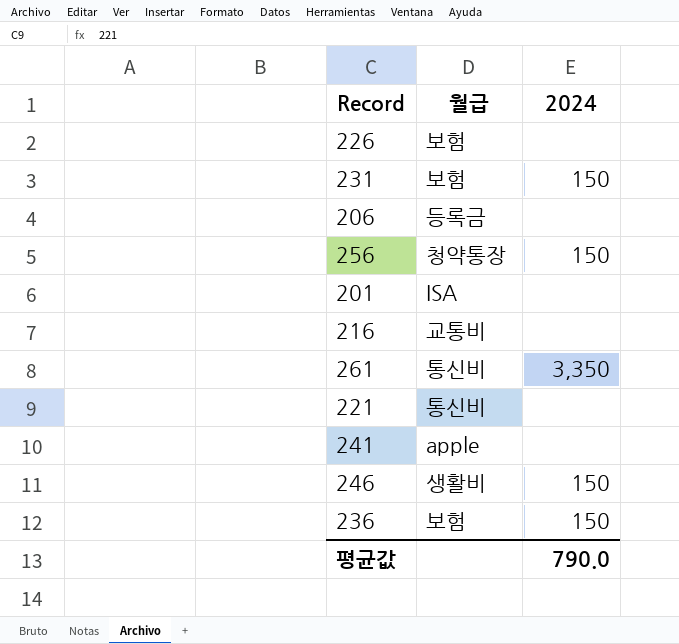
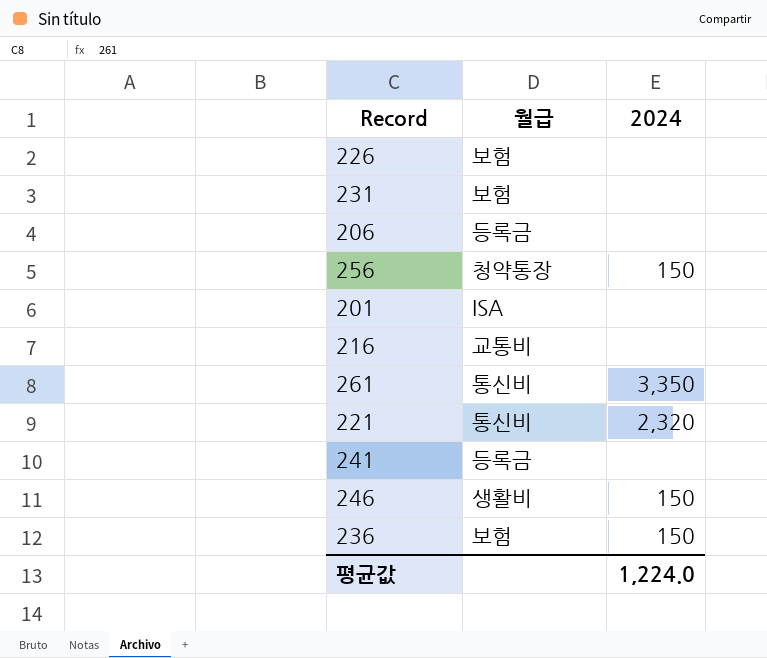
231 | 2024: 150 -> none
221 | 2024: none -> 2,320
241 | 월급: apple -> 등록금
평균값 | 2024: 790.0 -> 1,224.0

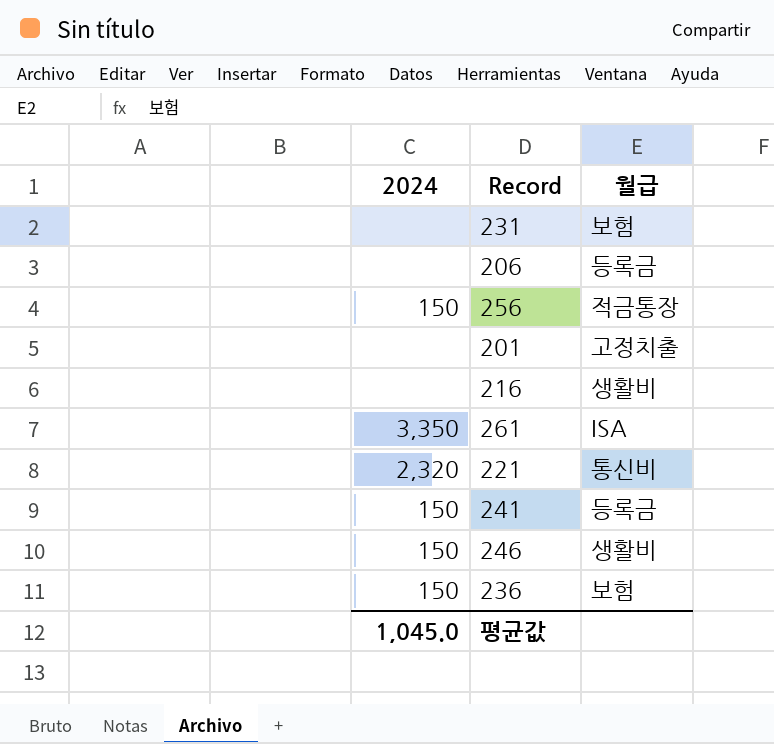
column 2024 | position: 3 -> 1
row 226: 보험 | none -> none
256 | 월급: 청약통장 -> 적금통장
201 | 월급: ISA -> 고정치출
216 | 월급: 교통비 -> 생활비
261 | 월급: 통신비 -> ISA
241 | 2024: none -> 150
평균값 | 2024: 1,224.0 -> 1,045.0

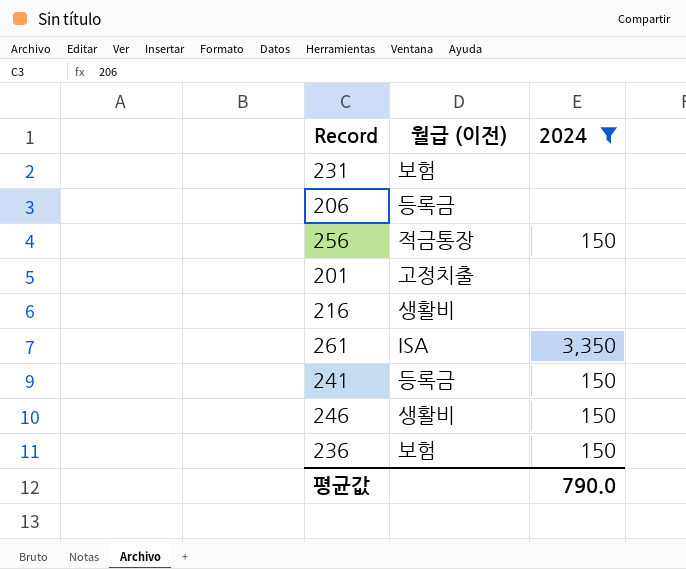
filter: none -> 2024 != 2,320
column name: 월급 -> 월급 (이전)
column 2024 | position: 1 -> 3
평균값 | 2024: 1,045.0 -> 790.0

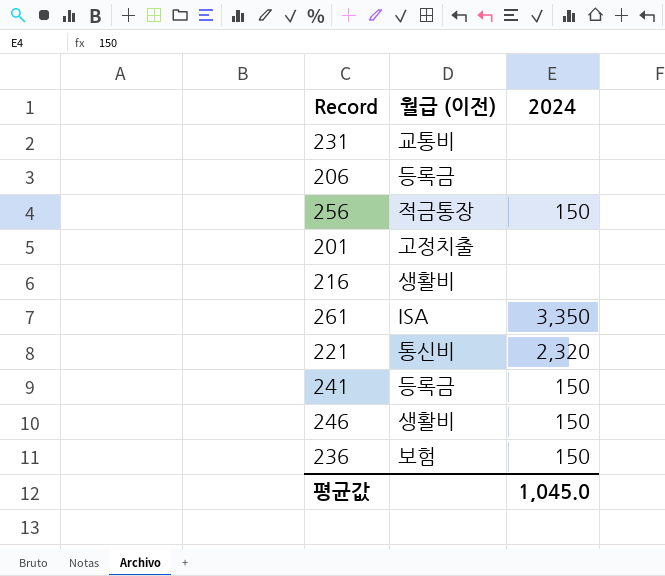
filter: 2024 != 2,320 -> none
231 | 월급 (이전): 보험 -> 교통비
평균값 | 2024: 790.0 -> 1,045.0

